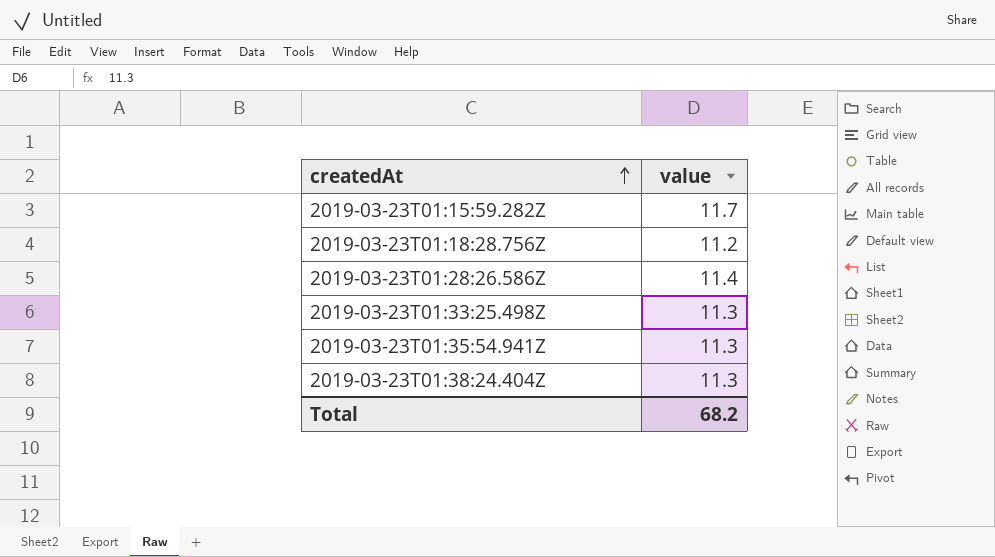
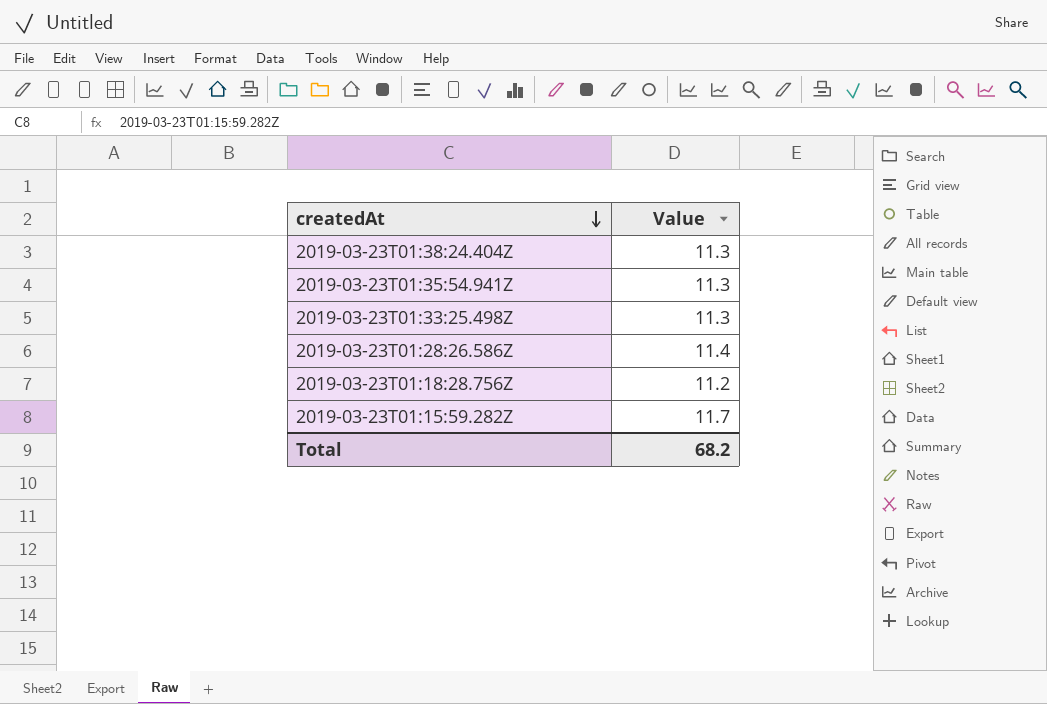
row order: createdAt ascending -> createdAt descending
column name: value -> Value

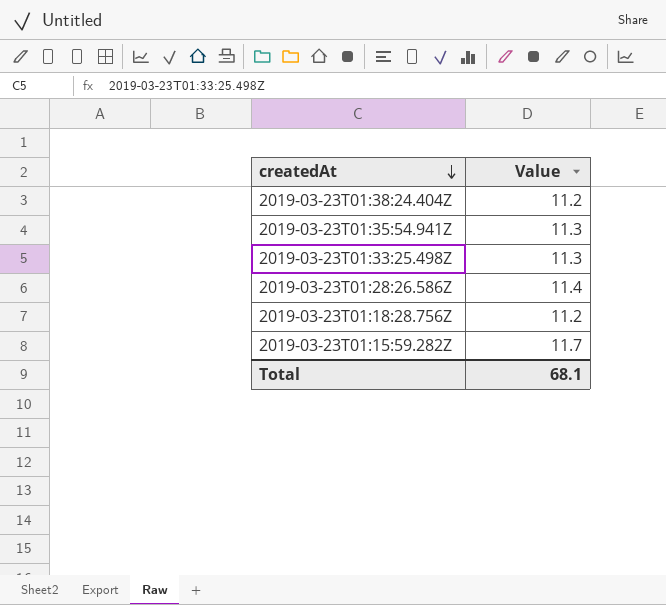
2019-03-23T01:38:24.404Z | Value: 11.3 -> 11.2
Total | Value: 68.2 -> 68.1

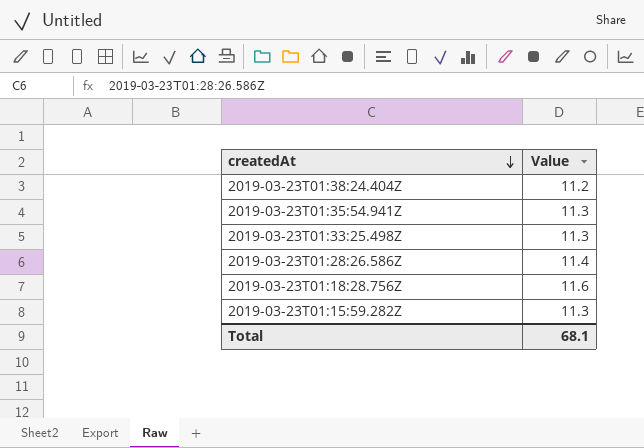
2019-03-23T01:18:28.756Z | Value: 11.2 -> 11.6
2019-03-23T01:15:59.282Z | Value: 11.7 -> 11.3

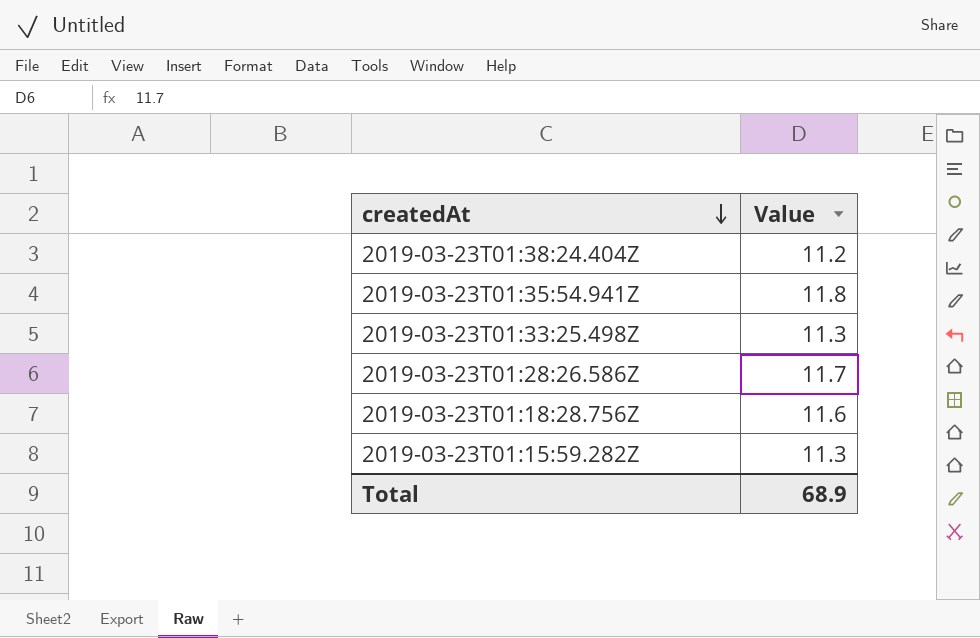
2019-03-23T01:35:54.941Z | Value: 11.3 -> 11.8
2019-03-23T01:28:26.586Z | Value: 11.4 -> 11.7
Total | Value: 68.1 -> 68.9

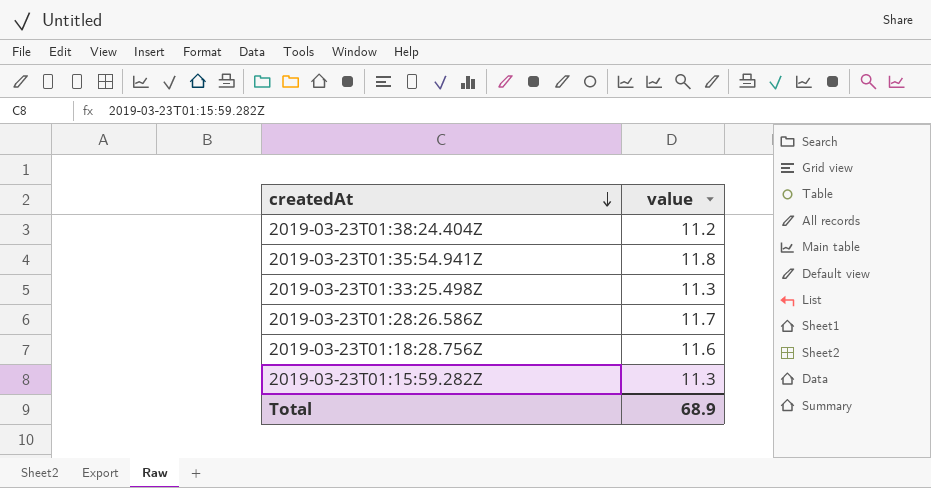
column name: Value -> value

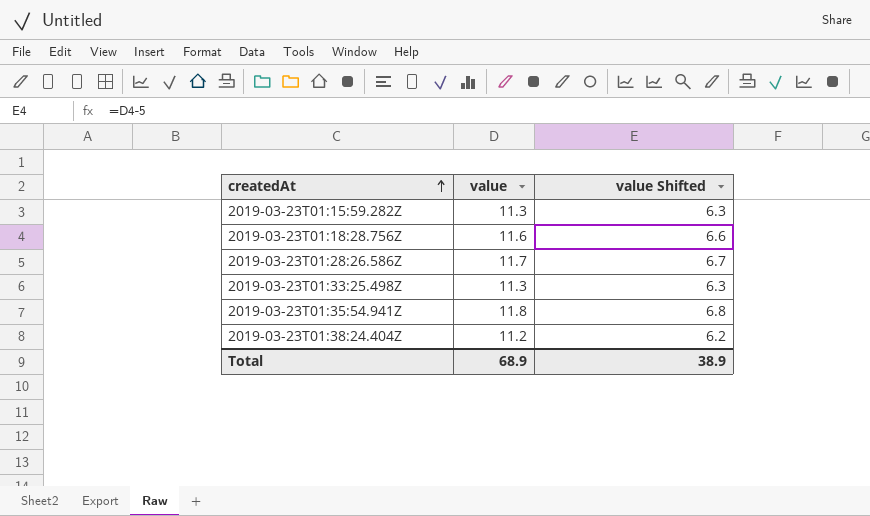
row order: createdAt descending -> createdAt ascending
column value Shifted | formula: none -> [value] - 5

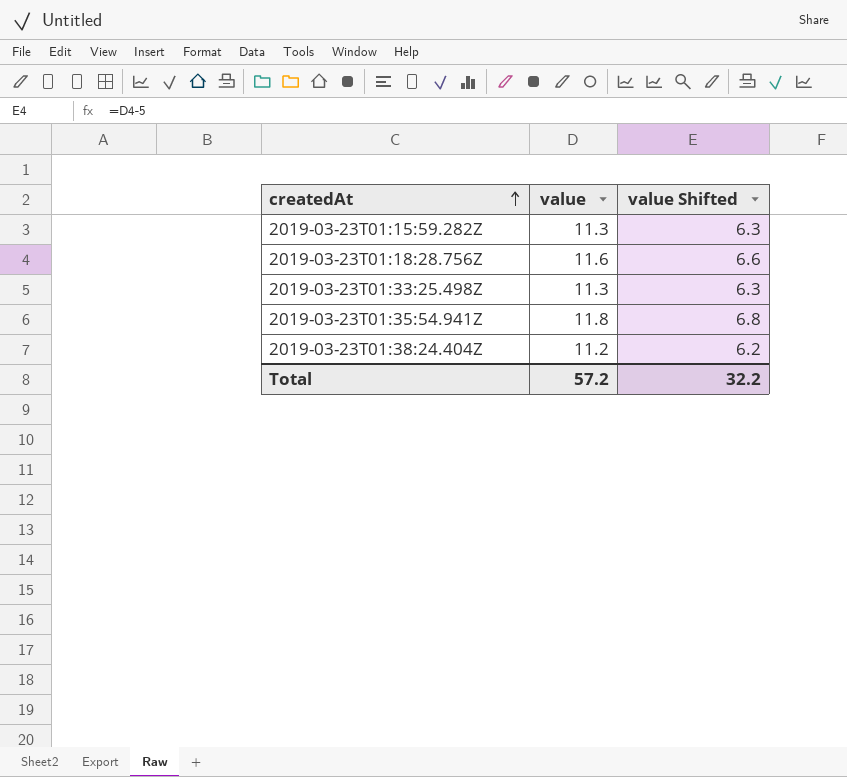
row 2019-03-23T01:28:26.586Z: 11.7 | 6.7 -> none
Total | value: 68.9 -> 57.2
Total | value Shifted: 38.9 -> 32.2

